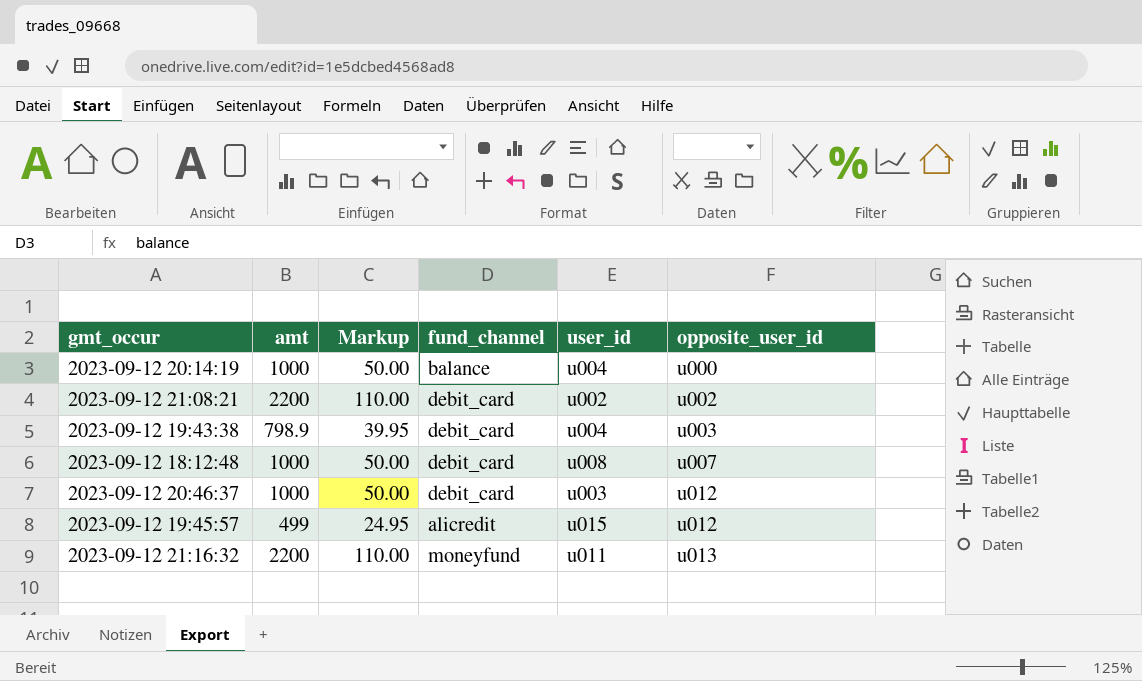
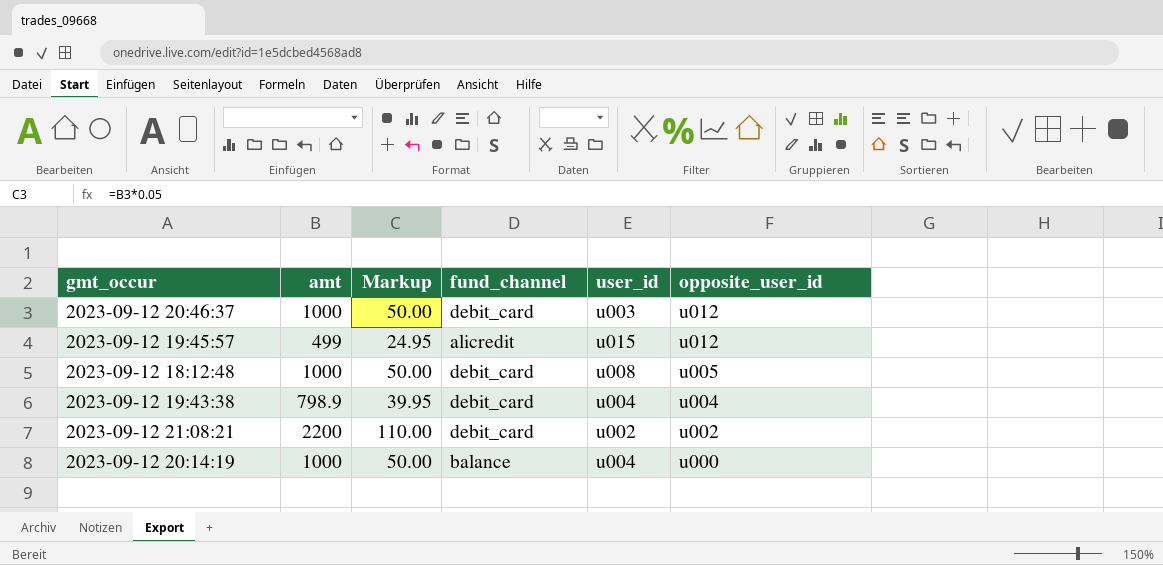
row order: opposite_user_id ascending -> opposite_user_id descending
row 2023-09-12 21:16:32: 2200 | 110.00 | moneyfund | u011 | u013 -> none
2023-09-12 18:12:48 | opposite_user_id: u007 -> u005
2023-09-12 19:43:38 | opposite_user_id: u003 -> u004

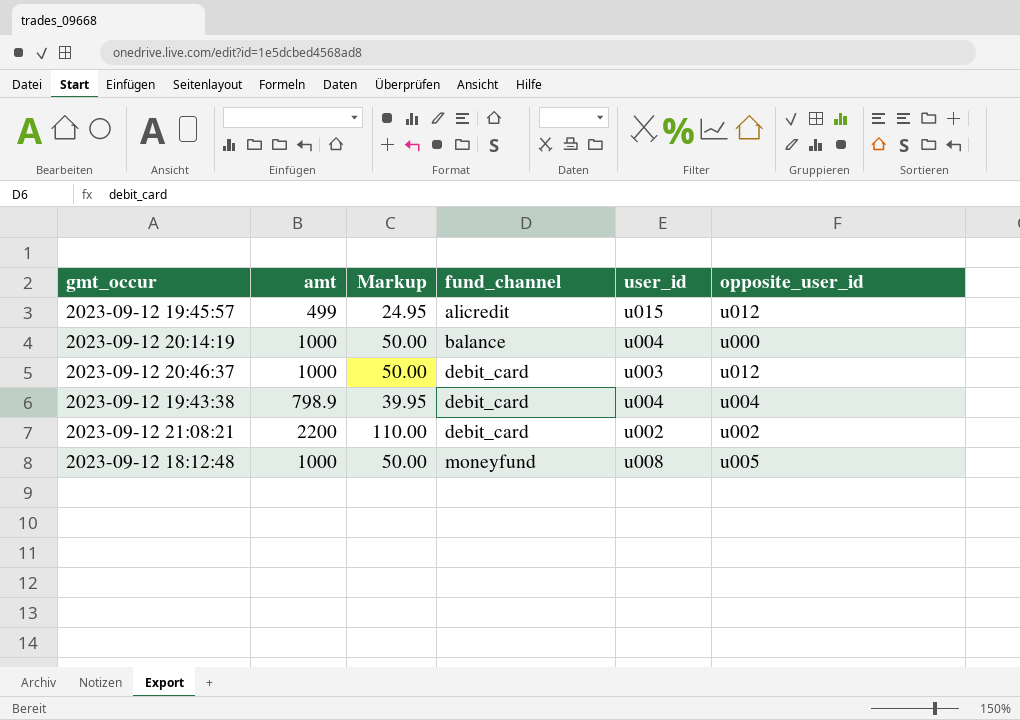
row order: opposite_user_id descending -> fund_channel ascending
2023-09-12 18:12:48 | fund_channel: debit_card -> moneyfund

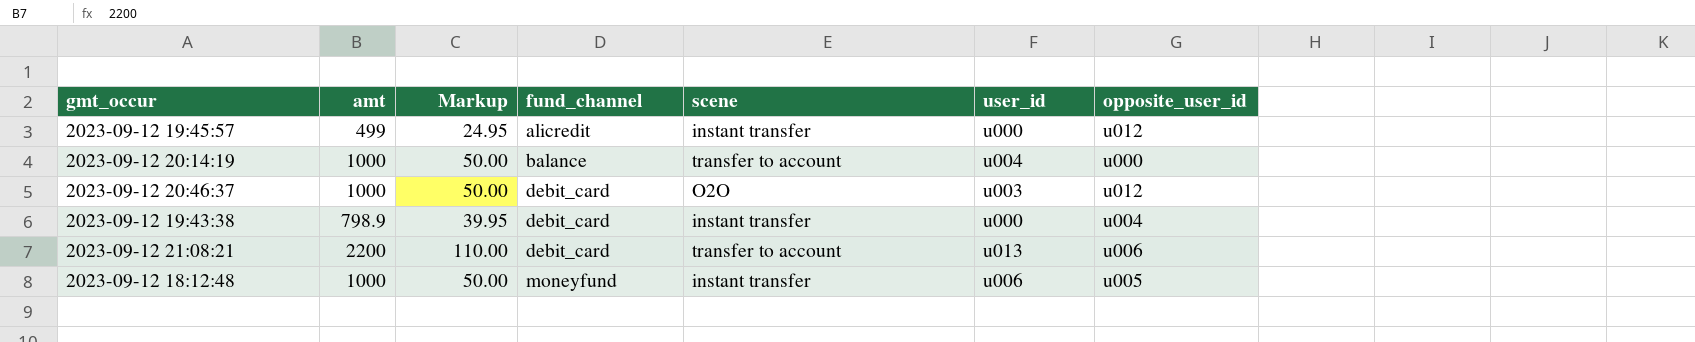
column scene | position: none -> 5
2023-09-12 19:45:57 | user_id: u015 -> u000
2023-09-12 19:43:38 | user_id: u004 -> u000
2023-09-12 21:08:21 | user_id: u002 -> u013
2023-09-12 21:08:21 | opposite_user_id: u002 -> u006
2023-09-12 18:12:48 | user_id: u008 -> u006

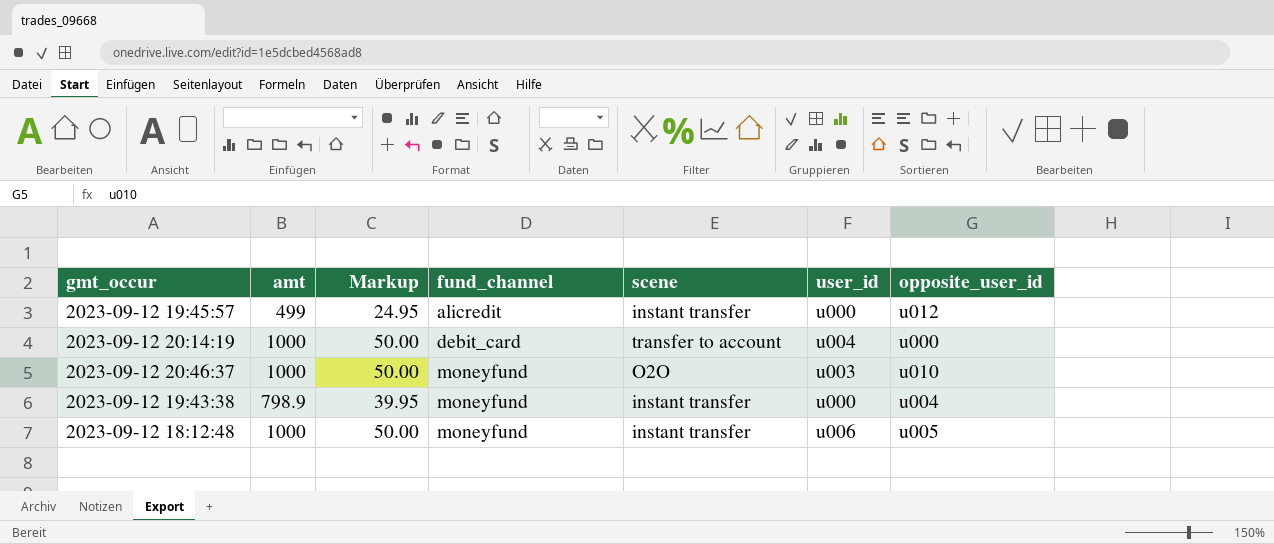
row 2023-09-12 21:08:21: 2200 | 110.00 | debit_card | transfer to account | u013 | u006 -> none
2023-09-12 20:14:19 | fund_channel: balance -> debit_card
2023-09-12 20:46:37 | fund_channel: debit_card -> moneyfund
2023-09-12 20:46:37 | opposite_user_id: u012 -> u010
2023-09-12 19:43:38 | fund_channel: debit_card -> moneyfund

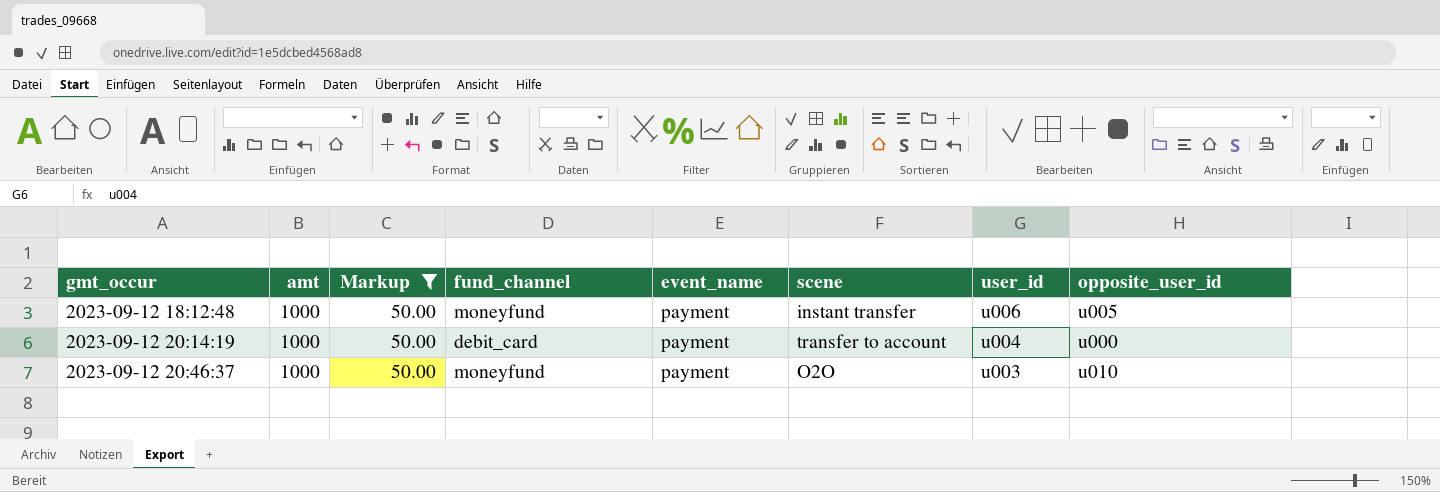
filter: none -> Markup = 50.00
row order: fund_channel ascending -> gmt_occur ascending
column event_name | position: none -> 5

